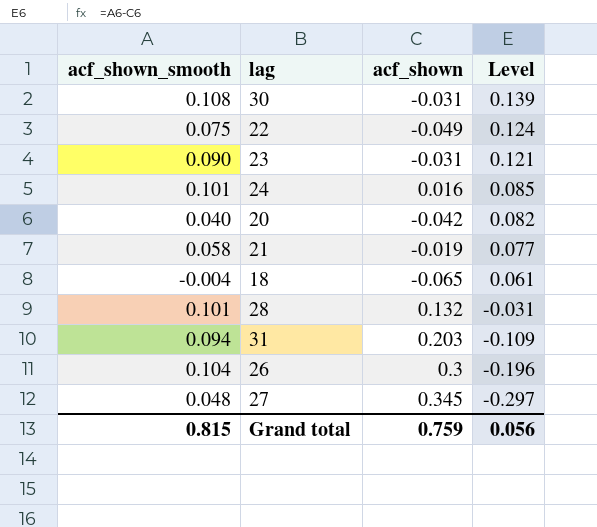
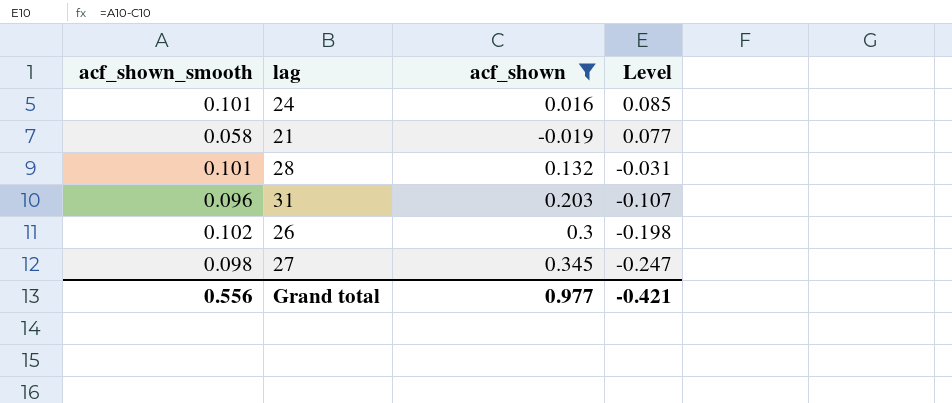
filter: none -> acf_shown >= -0.019
31 | acf_shown_smooth: 0.094 -> 0.096
31 | Level: -0.109 -> -0.107
26 | acf_shown_smooth: 0.104 -> 0.102
26 | Level: -0.196 -> -0.198
27 | acf_shown_smooth: 0.048 -> 0.098
27 | Level: -0.297 -> -0.247
Grand total | acf_shown_smooth: 0.815 -> 0.556
Grand total | acf_shown: 0.759 -> 0.977
Grand total | Level: 0.056 -> -0.421

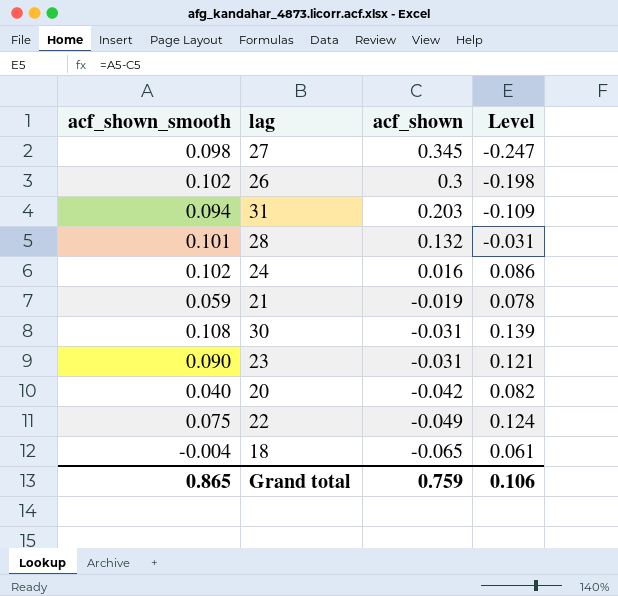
filter: acf_shown >= -0.019 -> none
row order: Level descending -> acf_shown descending
31 | acf_shown_smooth: 0.096 -> 0.094
31 | Level: -0.107 -> -0.109
24 | acf_shown_smooth: 0.101 -> 0.102
24 | Level: 0.085 -> 0.086
21 | acf_shown_smooth: 0.058 -> 0.059
21 | Level: 0.077 -> 0.078
Grand total | acf_shown_smooth: 0.556 -> 0.865
Grand total | acf_shown: 0.977 -> 0.759
Grand total | Level: -0.421 -> 0.106

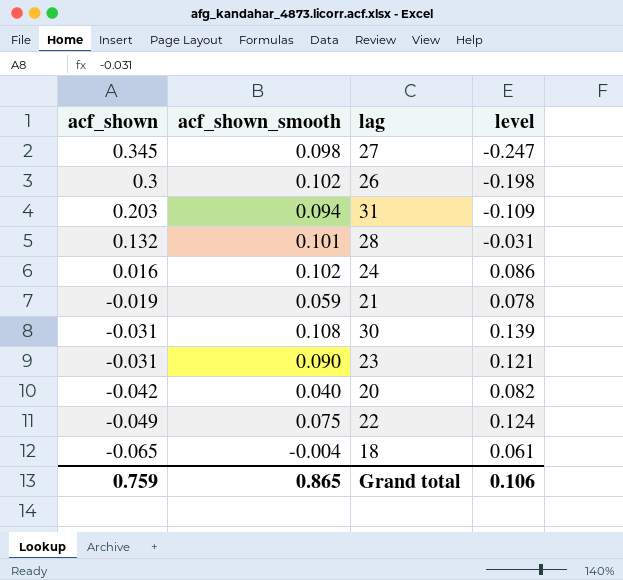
column acf_shown | position: 3 -> 1
column name: Level -> level

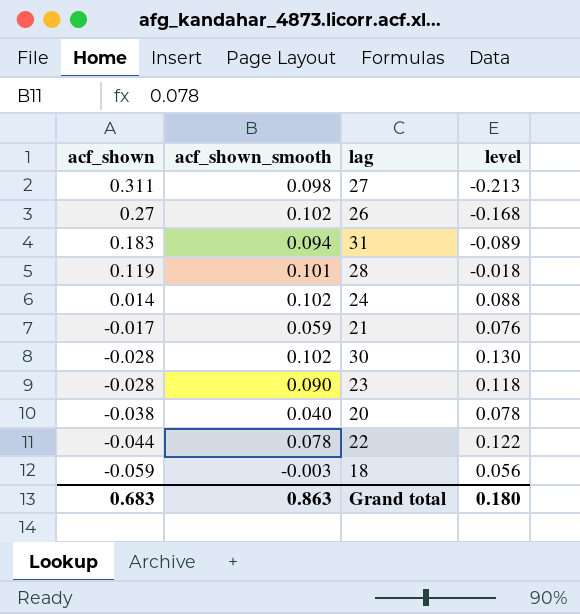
27 | acf_shown: 0.345 -> 0.311
27 | level: -0.247 -> -0.213
26 | acf_shown: 0.3 -> 0.27
26 | level: -0.198 -> -0.168
31 | acf_shown: 0.203 -> 0.183
31 | level: -0.109 -> -0.089
28 | acf_shown: 0.132 -> 0.119
28 | level: -0.031 -> -0.018
24 | acf_shown: 0.016 -> 0.014
24 | level: 0.086 -> 0.088
21 | acf_shown: -0.019 -> -0.017
21 | level: 0.078 -> 0.076
30 | acf_shown: -0.031 -> -0.028
30 | acf_shown_smooth: 0.108 -> 0.102
30 | level: 0.139 -> 0.130
23 | acf_shown: -0.031 -> -0.028
23 | level: 0.121 -> 0.118
20 | acf_shown: -0.042 -> -0.038
20 | level: 0.082 -> 0.078
22 | acf_shown: -0.049 -> -0.044
22 | acf_shown_smooth: 0.075 -> 0.078
22 | level: 0.124 -> 0.122
18 | acf_shown: -0.065 -> -0.059
18 | acf_shown_smooth: -0.004 -> -0.003
18 | level: 0.061 -> 0.056
Grand total | acf_shown: 0.759 -> 0.683
Grand total | acf_shown_smooth: 0.865 -> 0.863
Grand total | level: 0.106 -> 0.180

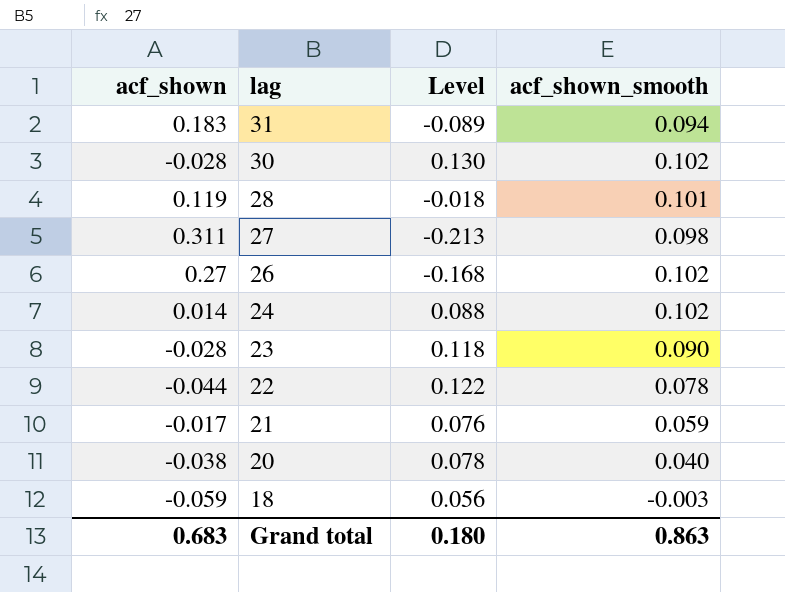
row order: acf_shown descending -> lag descending
column name: level -> Level
column acf_shown_smooth | position: 2 -> 4

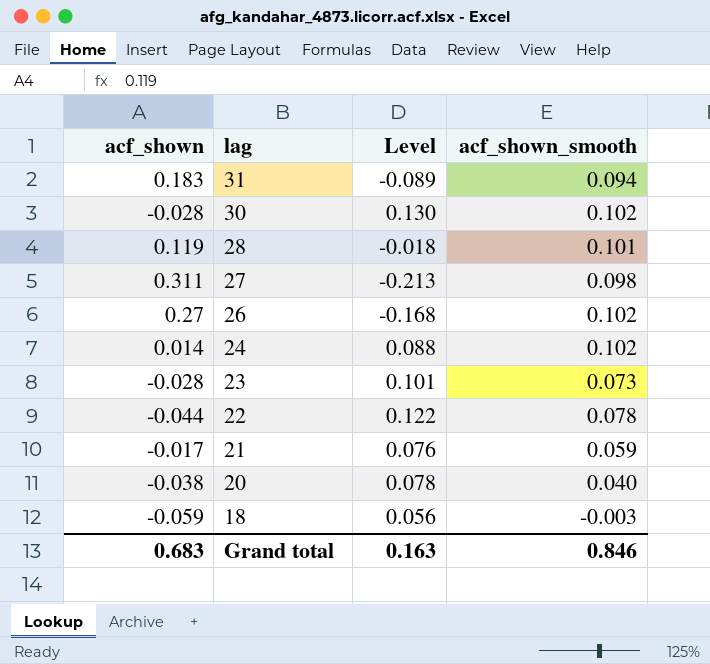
23 | Level: 0.118 -> 0.101
23 | acf_shown_smooth: 0.090 -> 0.073
Grand total | Level: 0.180 -> 0.163
Grand total | acf_shown_smooth: 0.863 -> 0.846

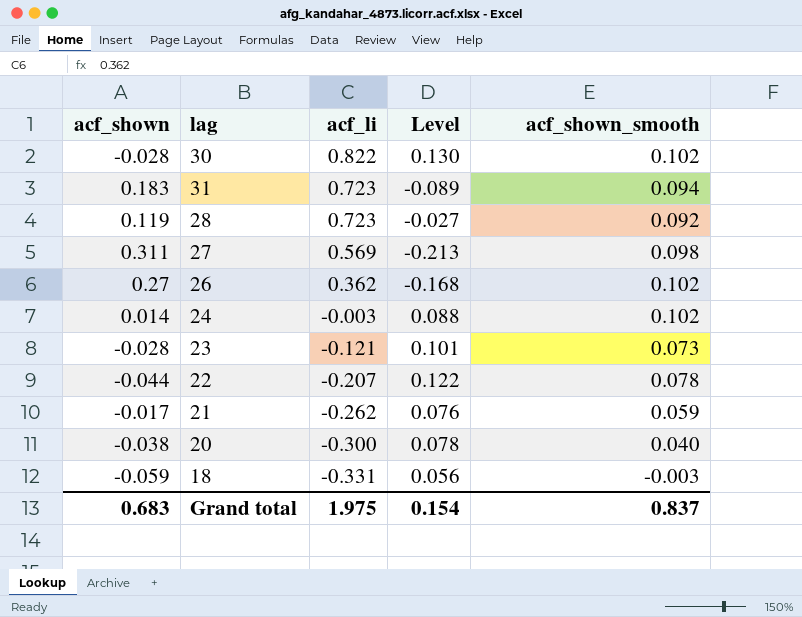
row order: lag descending -> acf_li descending
column acf_li | position: none -> 3
28 | Level: -0.018 -> -0.027
28 | acf_shown_smooth: 0.101 -> 0.092
Grand total | Level: 0.163 -> 0.154
Grand total | acf_shown_smooth: 0.846 -> 0.837

